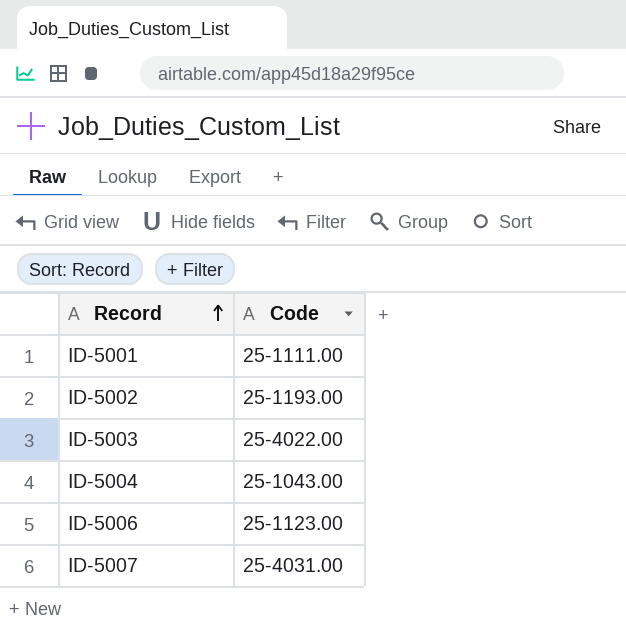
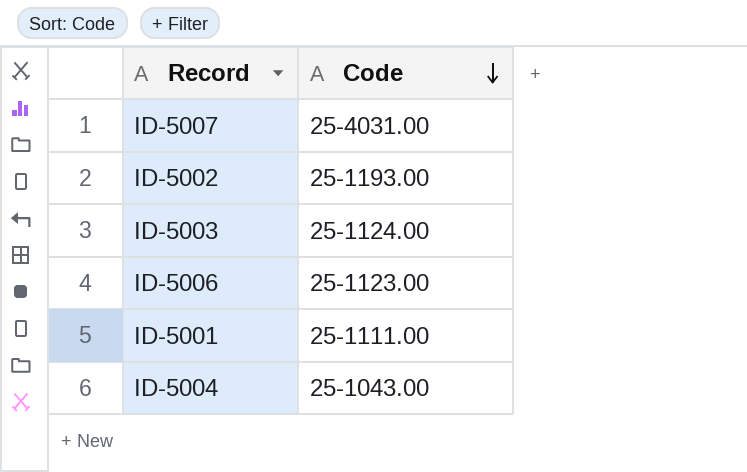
row order: Record ascending -> Code descending
ID-5003 | Code: 25-4022.00 -> 25-1124.00

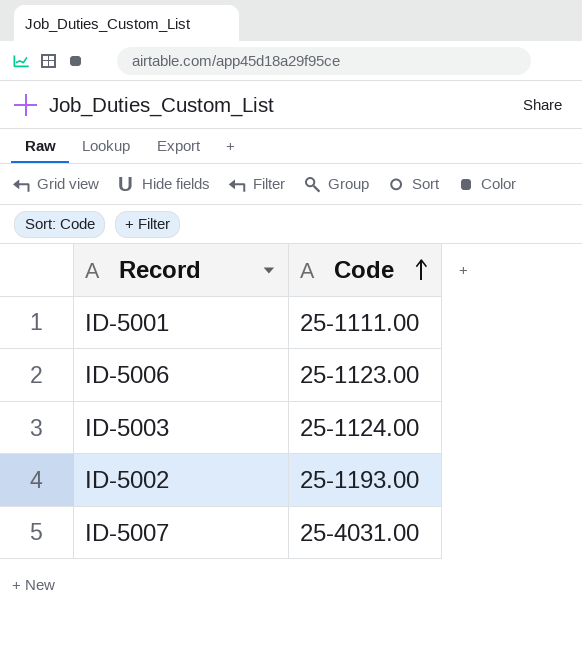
row order: Code descending -> Code ascending
row ID-5004: 25-1043.00 -> none

